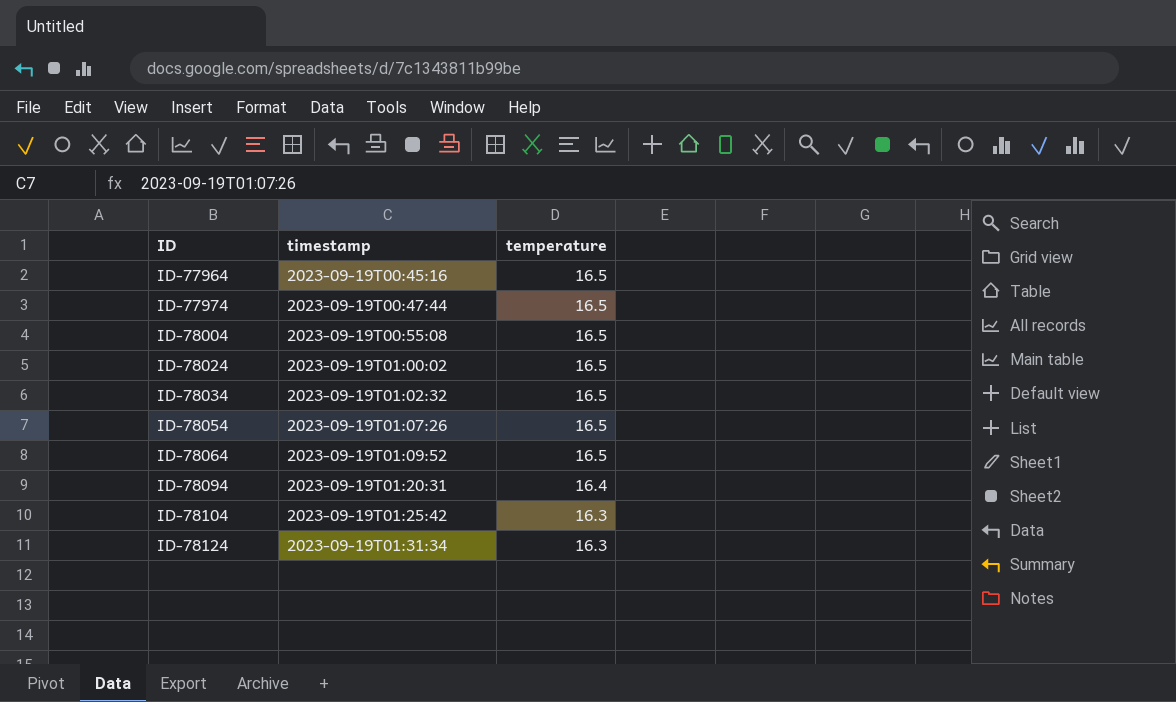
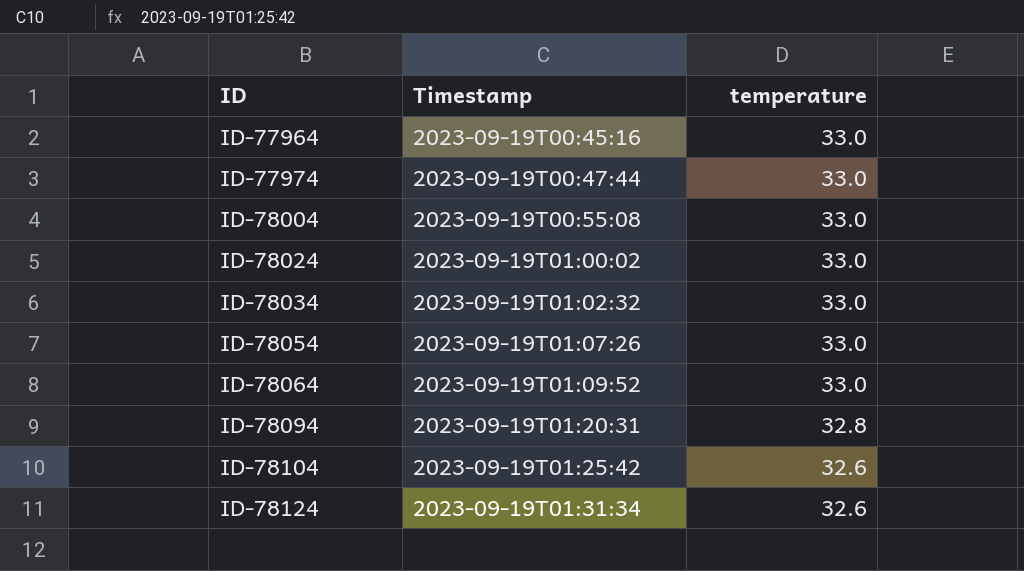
column name: timestamp -> Timestamp
ID-77964 | temperature: 16.5 -> 33.0
ID-77974 | temperature: 16.5 -> 33.0
ID-78004 | temperature: 16.5 -> 33.0
ID-78024 | temperature: 16.5 -> 33.0
ID-78034 | temperature: 16.5 -> 33.0
ID-78054 | temperature: 16.5 -> 33.0
ID-78064 | temperature: 16.5 -> 33.0
ID-78094 | temperature: 16.4 -> 32.8
ID-78104 | temperature: 16.3 -> 32.6
ID-78124 | temperature: 16.3 -> 32.6

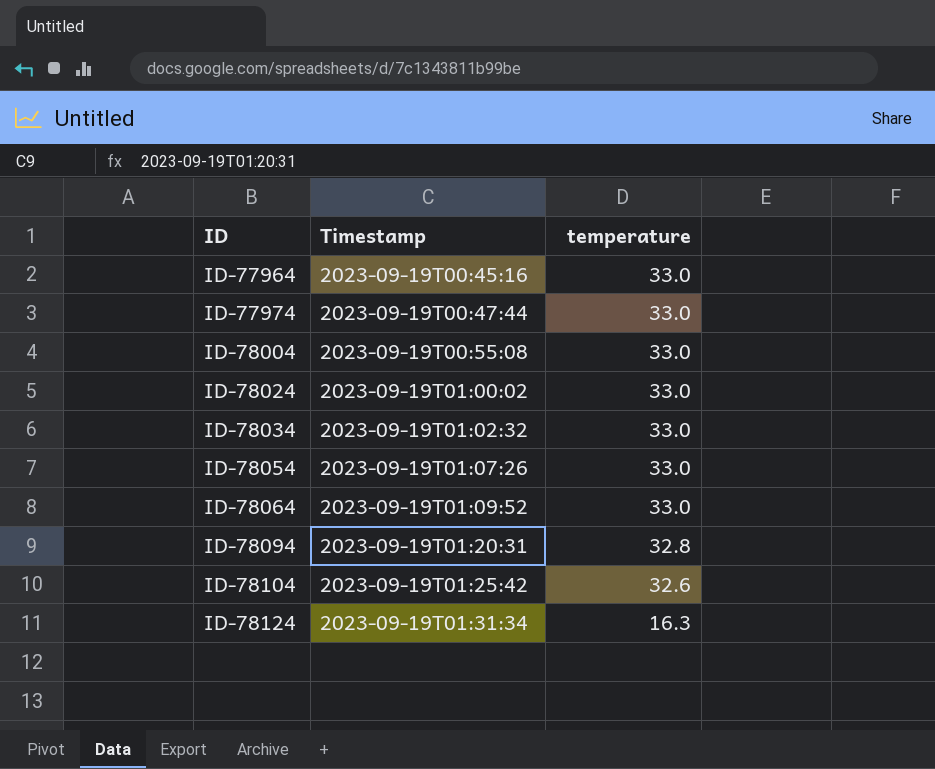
ID-78124 | temperature: 32.6 -> 16.3

